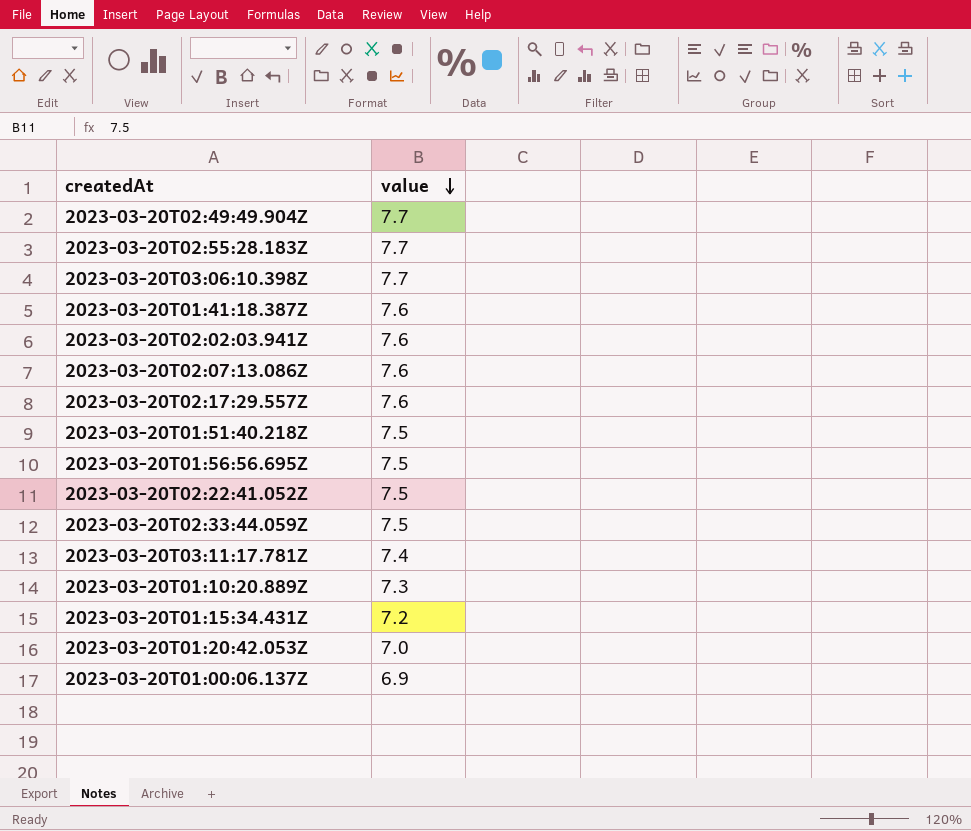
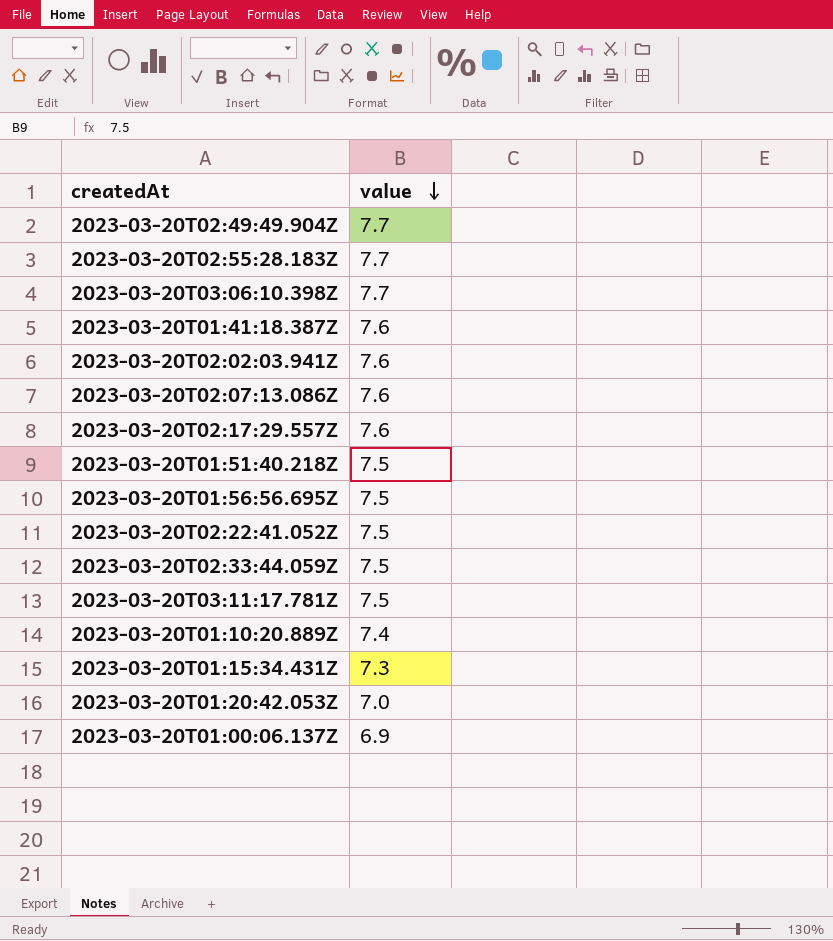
2023-03-20T03:11:17.781Z | value: 7.4 -> 7.5
2023-03-20T01:10:20.889Z | value: 7.3 -> 7.4
2023-03-20T01:15:34.431Z | value: 7.2 -> 7.3

